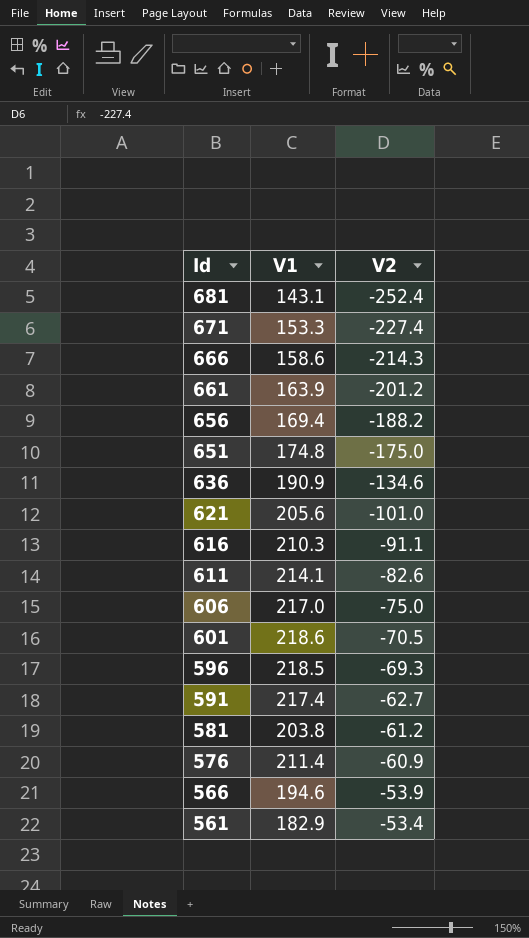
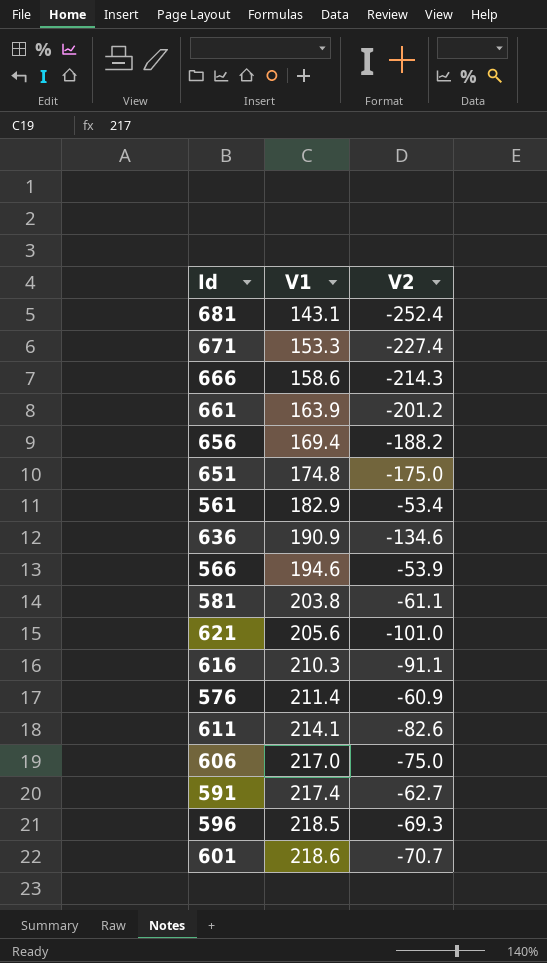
row order: Id descending -> V1 ascending
581 | V2: -61.2 -> -61.1
601 | V2: -70.5 -> -70.7

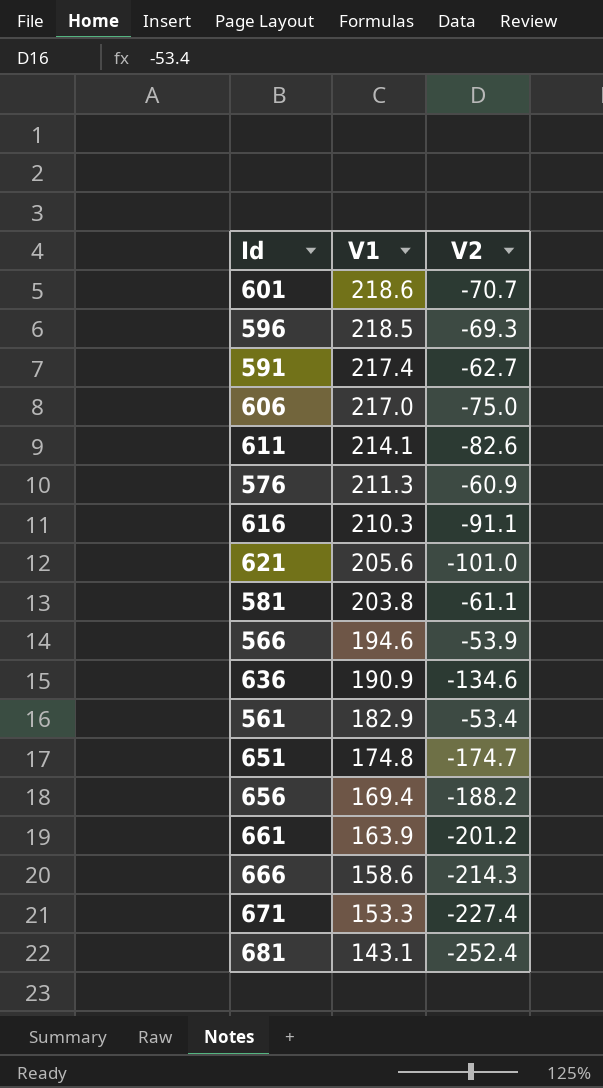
row order: V1 ascending -> V1 descending
576 | V1: 211.4 -> 211.3
651 | V2: -175.0 -> -174.7

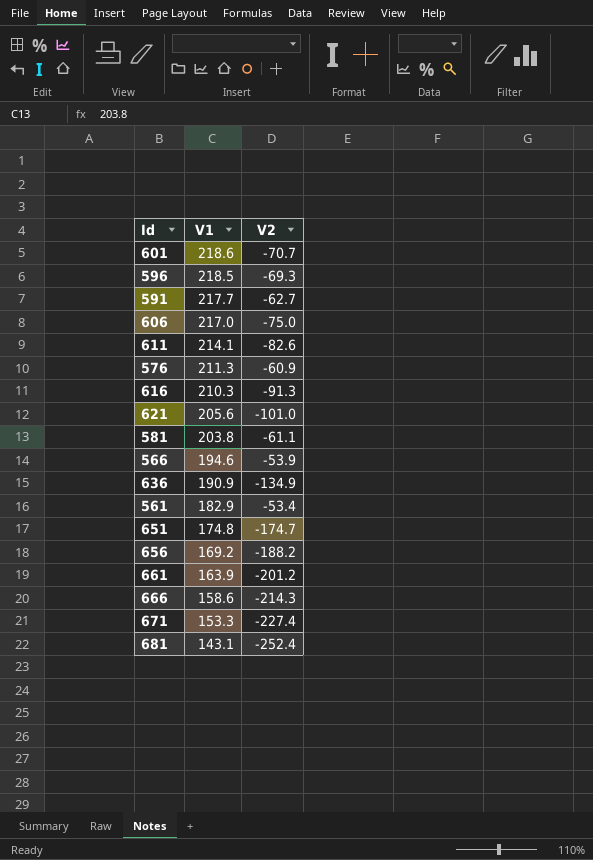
591 | V1: 217.4 -> 217.7
616 | V2: -91.1 -> -91.3
636 | V2: -134.6 -> -134.9
656 | V1: 169.4 -> 169.2

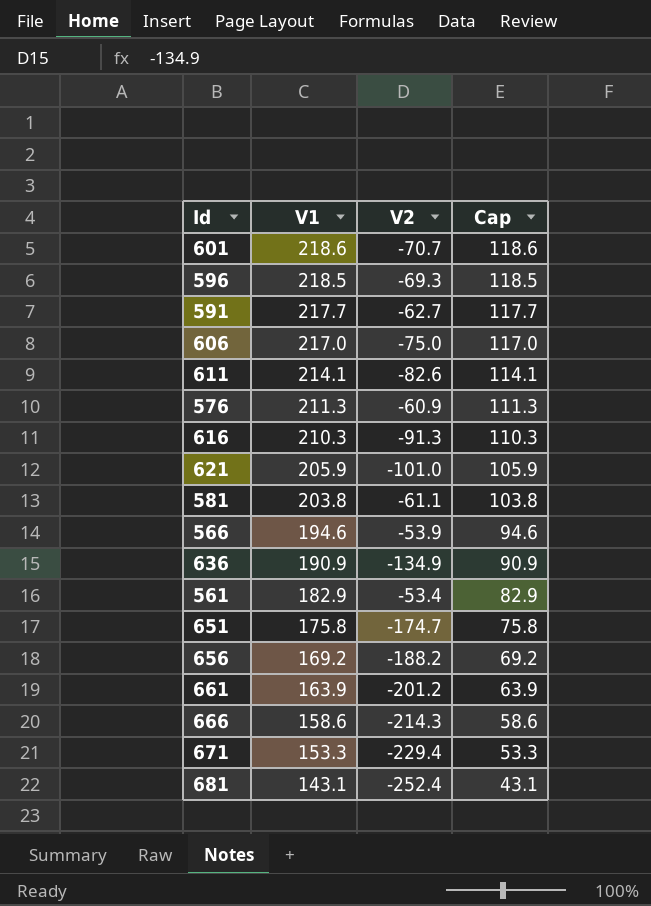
column Cap | formula: none -> [V1] - 100
621 | V1: 205.6 -> 205.9
651 | V1: 174.8 -> 175.8
671 | V2: -227.4 -> -229.4

